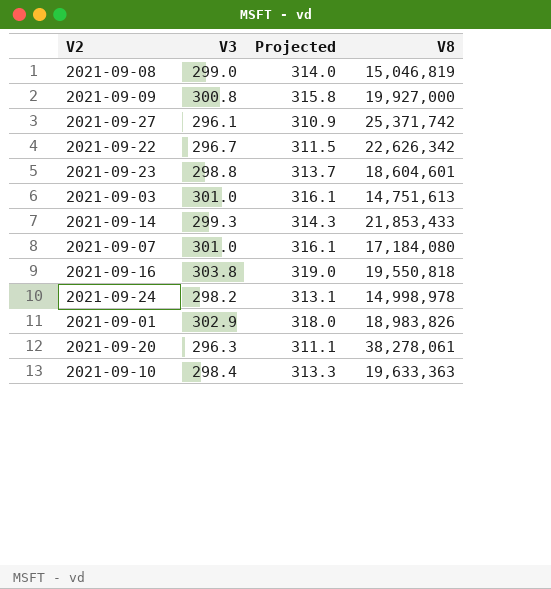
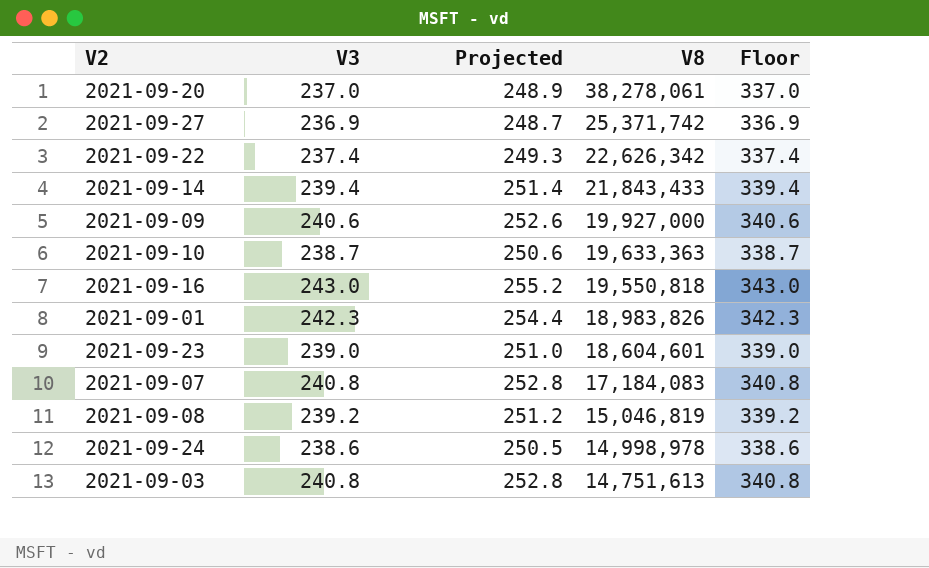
row order: none -> V8 descending
column Floor | formula: none -> [V3] + 100
2021-09-20 | V3: 296.3 -> 237.0
2021-09-20 | Projected: 311.1 -> 248.9
2021-09-27 | V3: 296.1 -> 236.9
2021-09-27 | Projected: 310.9 -> 248.7
2021-09-22 | V3: 296.7 -> 237.4
2021-09-22 | Projected: 311.5 -> 249.3
2021-09-14 | V3: 299.3 -> 239.4
2021-09-14 | Projected: 314.3 -> 251.4
2021-09-14 | V8: 21,853,433 -> 21,843,433
2021-09-09 | V3: 300.8 -> 240.6
2021-09-09 | Projected: 315.8 -> 252.6
2021-09-10 | V3: 298.4 -> 238.7
2021-09-10 | Projected: 313.3 -> 250.6
2021-09-16 | V3: 303.8 -> 243.0
2021-09-16 | Projected: 319.0 -> 255.2
2021-09-01 | V3: 302.9 -> 242.3
2021-09-01 | Projected: 318.0 -> 254.4
2021-09-23 | V3: 298.8 -> 239.0
2021-09-23 | Projected: 313.7 -> 251.0
2021-09-07 | V3: 301.0 -> 240.8
2021-09-07 | Projected: 316.1 -> 252.8
2021-09-07 | V8: 17,184,080 -> 17,184,083
2021-09-08 | V3: 299.0 -> 239.2
2021-09-08 | Projected: 314.0 -> 251.2
2021-09-24 | V3: 298.2 -> 238.6
2021-09-24 | Projected: 313.1 -> 250.5
2021-09-03 | V3: 301.0 -> 240.8
2021-09-03 | Projected: 316.1 -> 252.8

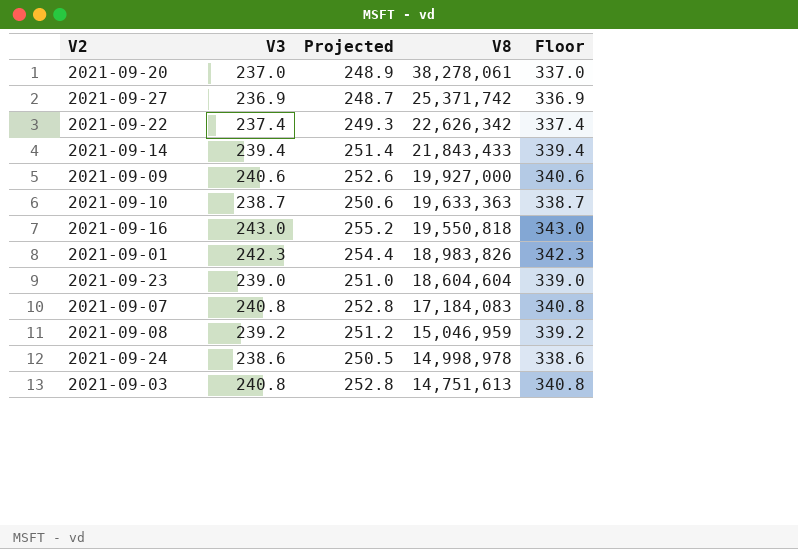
2021-09-23 | V8: 18,604,601 -> 18,604,604
2021-09-08 | V8: 15,046,819 -> 15,046,959

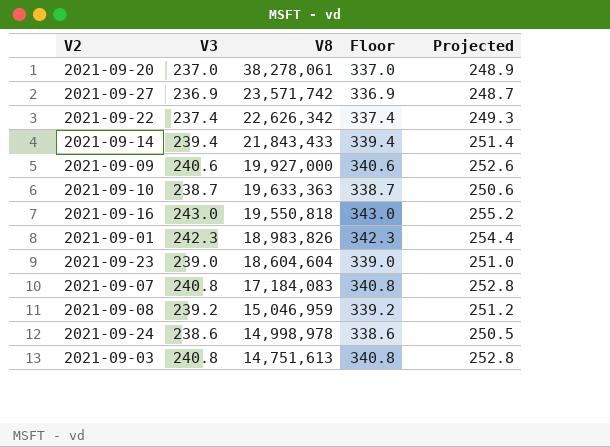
column Projected | position: 3 -> 5
2021-09-27 | V8: 25,371,742 -> 23,571,742

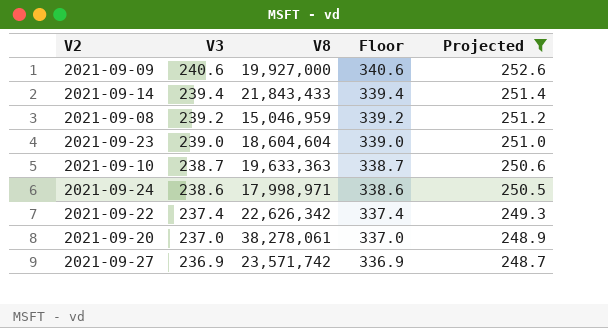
filter: none -> Projected <= 252.6
row order: V8 descending -> V3 descending
2021-09-24 | V8: 14,998,978 -> 17,998,971

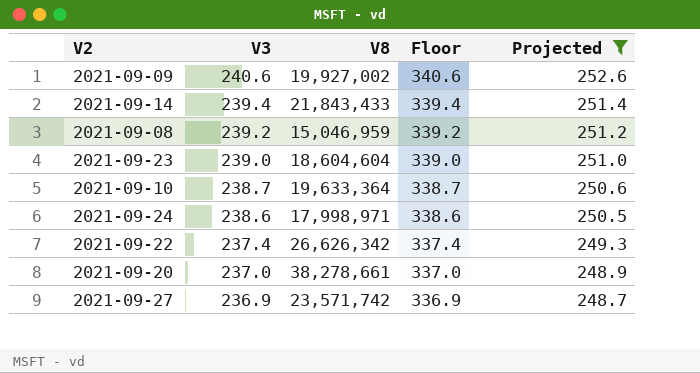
2021-09-09 | V8: 19,927,000 -> 19,927,002
2021-09-10 | V8: 19,633,363 -> 19,633,364
2021-09-22 | V8: 22,626,342 -> 26,626,342
2021-09-20 | V8: 38,278,061 -> 38,278,661

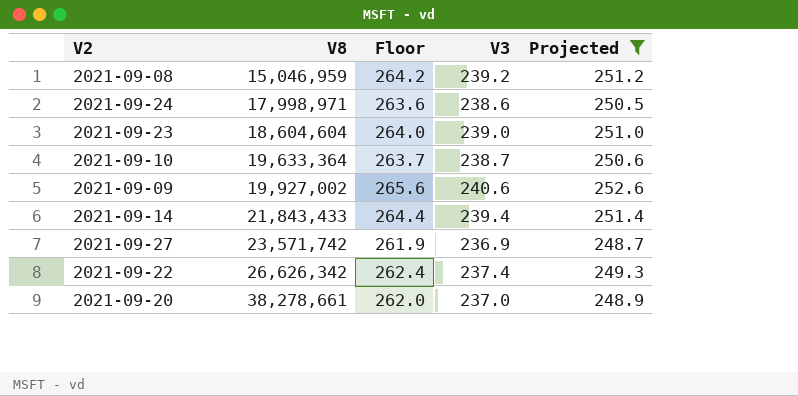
row order: V3 descending -> V8 ascending
column Floor | formula: [V3] + 100 -> [V3] + 25
column V3 | position: 2 -> 4

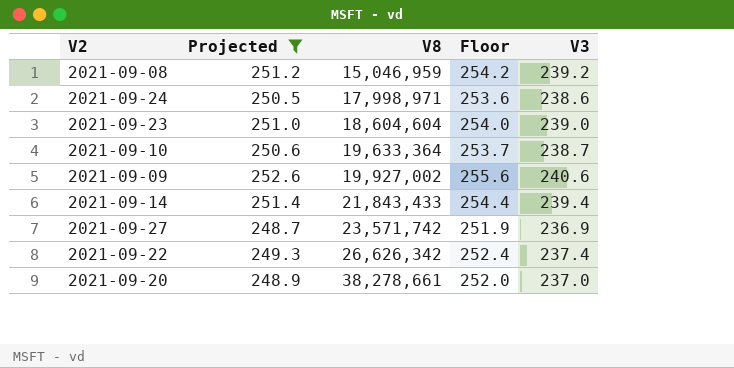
column Projected | position: 5 -> 2
column Floor | formula: [V3] + 25 -> [V3] + 15

